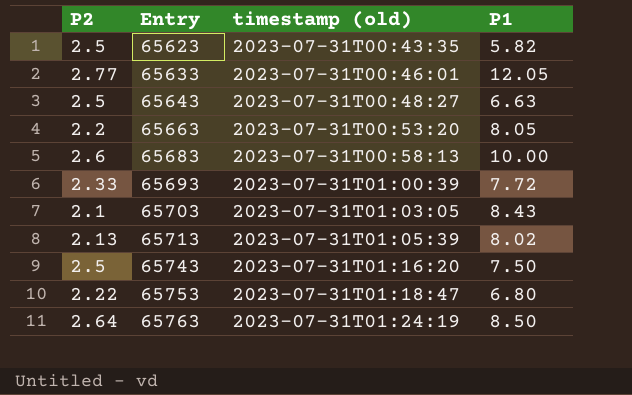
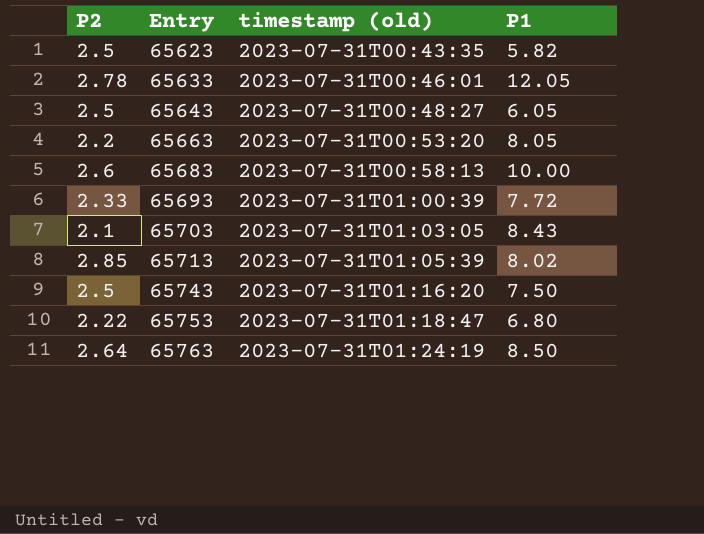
65633 | P2: 2.77 -> 2.78
65643 | P1: 6.63 -> 6.05
65713 | P2: 2.13 -> 2.85

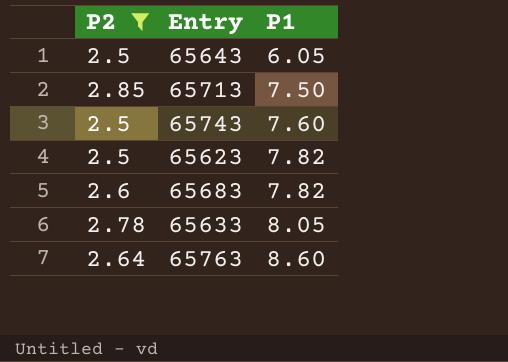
filter: none -> P2 >= 2.5
row order: Entry ascending -> P1 ascending
column timestamp (old) | position: 3 -> none
65713 | P1: 8.02 -> 7.50
65743 | P1: 7.50 -> 7.60
65623 | P1: 5.82 -> 7.82
65683 | P1: 10.00 -> 7.82
65633 | P1: 12.05 -> 8.05
65763 | P1: 8.50 -> 8.60

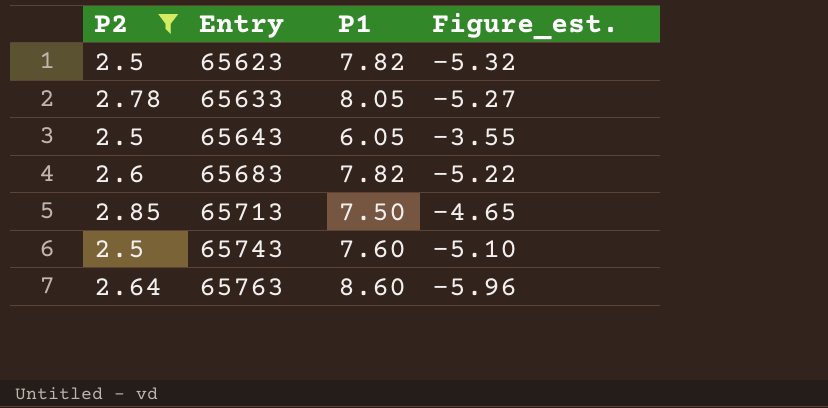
row order: P1 ascending -> Entry ascending
column Figure_est. | formula: none -> [P2] - [P1]

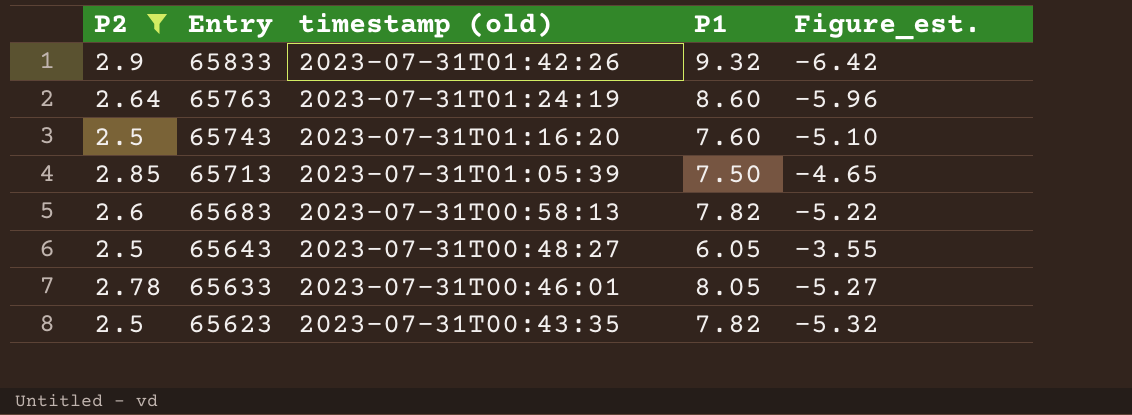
row order: Entry ascending -> Entry descending
column timestamp (old) | position: none -> 3
row 65833: none -> 2.9 | 2023-07-31T01:42:26 | 9.32 | -6.42

